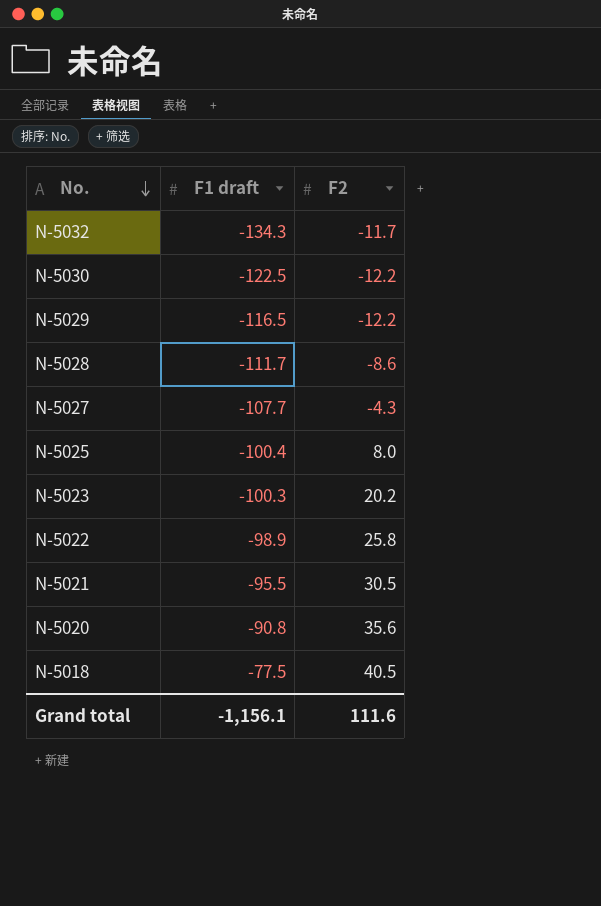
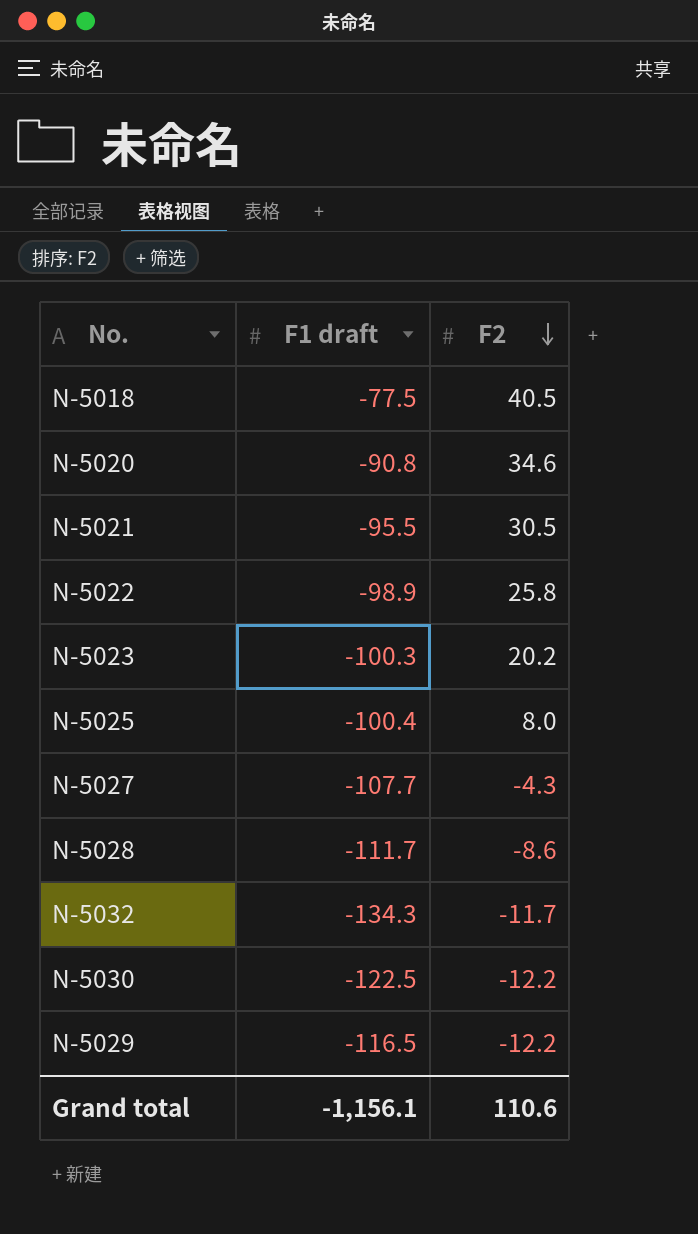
row order: No. descending -> F2 descending
N-5020 | F2: 35.6 -> 34.6
Grand total | F2: 111.6 -> 110.6

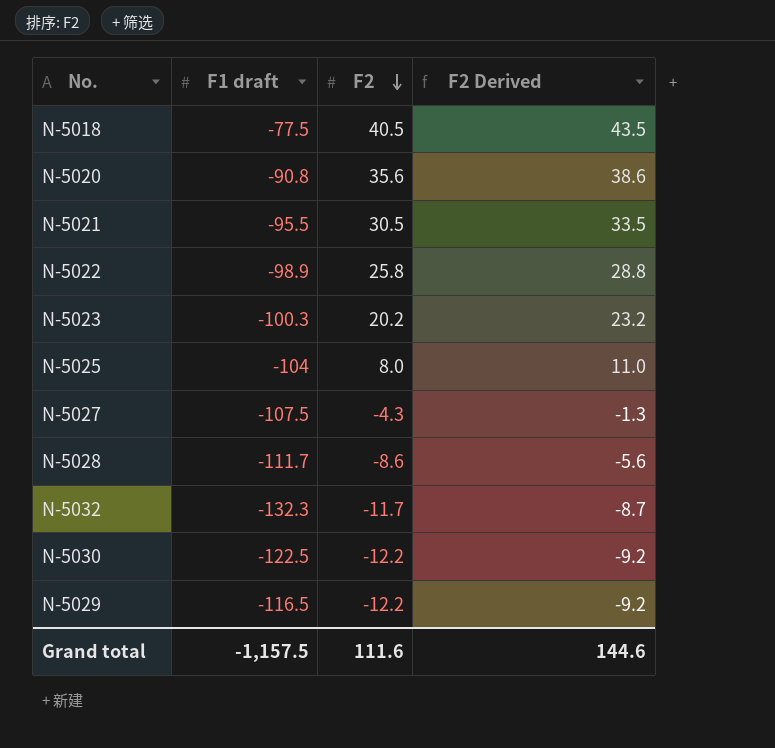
column F2 Derived | formula: none -> [F2] + 3
N-5020 | F2: 34.6 -> 35.6
N-5025 | F1 draft: -100.4 -> -104
N-5027 | F1 draft: -107.7 -> -107.5
N-5032 | F1 draft: -134.3 -> -132.3
Grand total | F1 draft: -1,156.1 -> -1,157.5
Grand total | F2: 110.6 -> 111.6

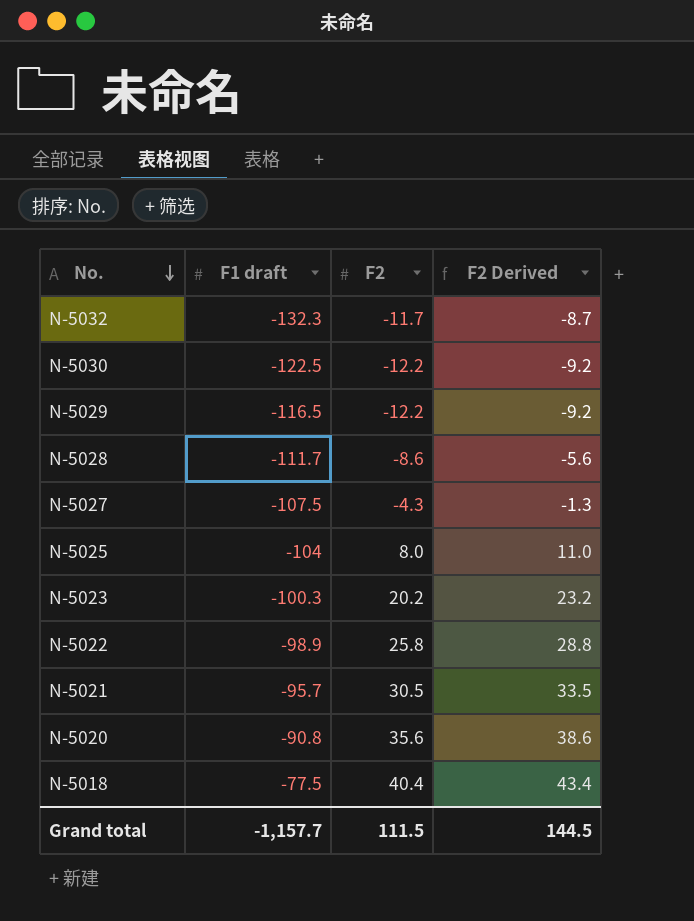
row order: F2 descending -> No. descending
N-5021 | F1 draft: -95.5 -> -95.7
N-5018 | F2: 40.5 -> 40.4
N-5018 | F2 Derived: 43.5 -> 43.4
Grand total | F1 draft: -1,157.5 -> -1,157.7
Grand total | F2: 111.6 -> 111.5
Grand total | F2 Derived: 144.6 -> 144.5

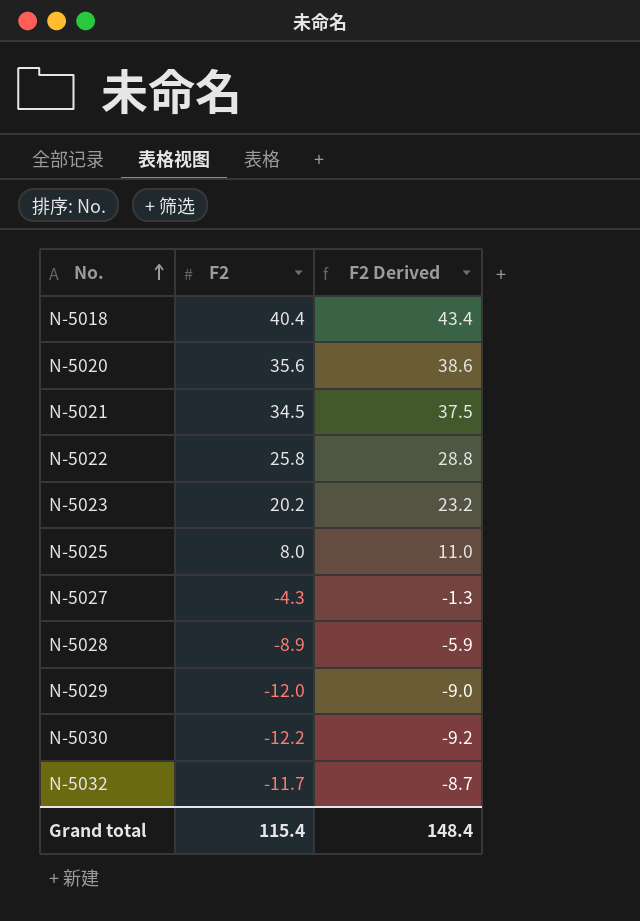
row order: No. descending -> No. ascending
column F1 draft | position: 2 -> none
N-5021 | F2: 30.5 -> 34.5
N-5021 | F2 Derived: 33.5 -> 37.5
N-5028 | F2: -8.6 -> -8.9
N-5028 | F2 Derived: -5.6 -> -5.9
N-5029 | F2: -12.2 -> -12.0
N-5029 | F2 Derived: -9.2 -> -9.0
Grand total | F2: 111.5 -> 115.4
Grand total | F2 Derived: 144.5 -> 148.4

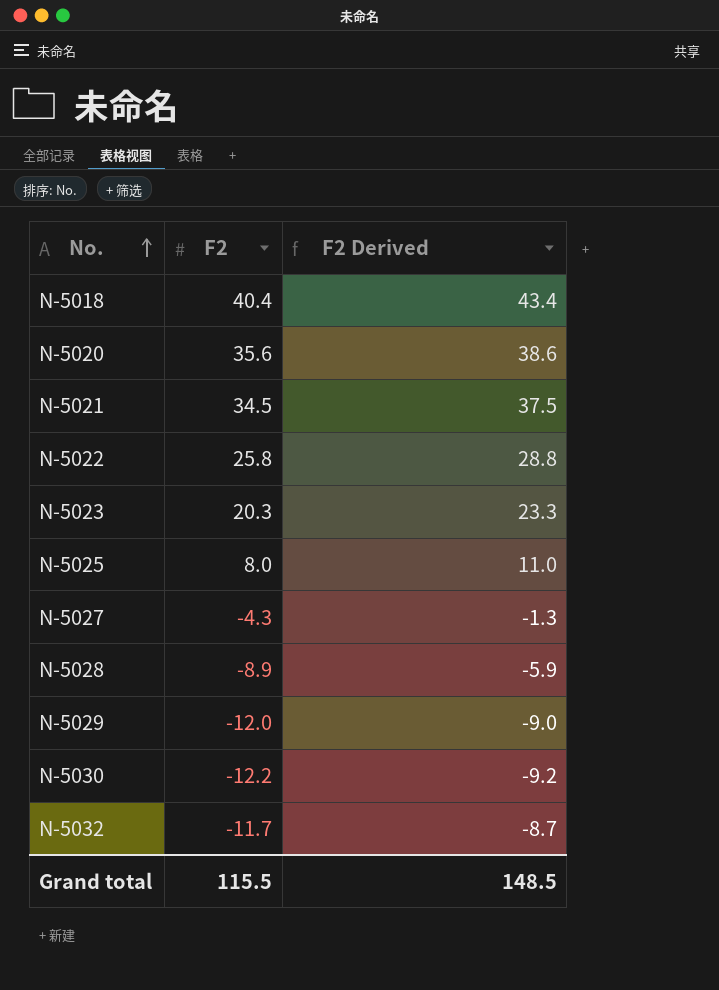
N-5023 | F2: 20.2 -> 20.3
N-5023 | F2 Derived: 23.2 -> 23.3
Grand total | F2: 115.4 -> 115.5
Grand total | F2 Derived: 148.4 -> 148.5

